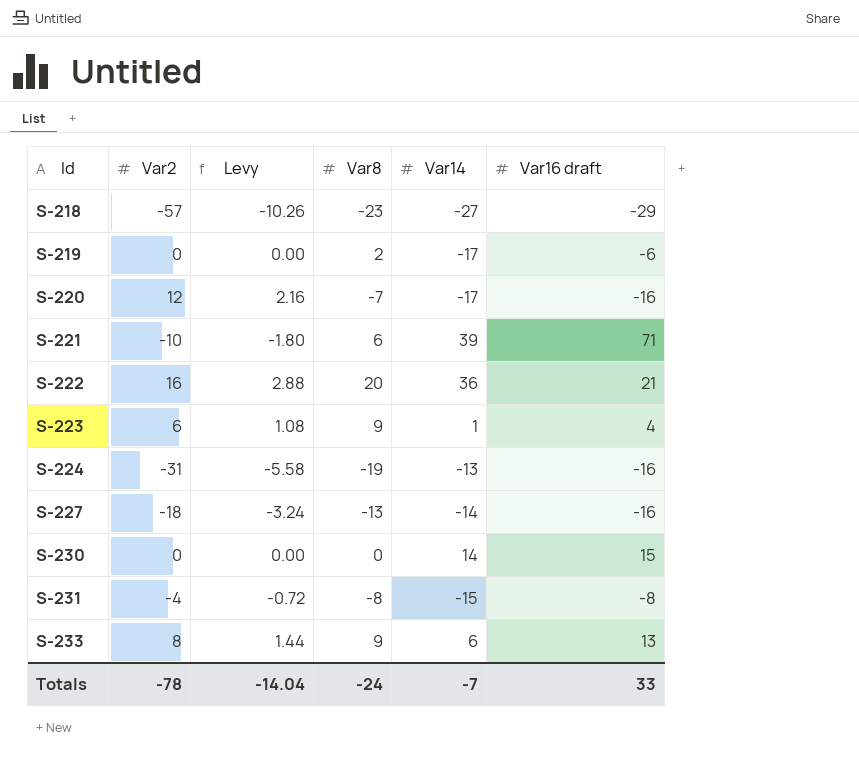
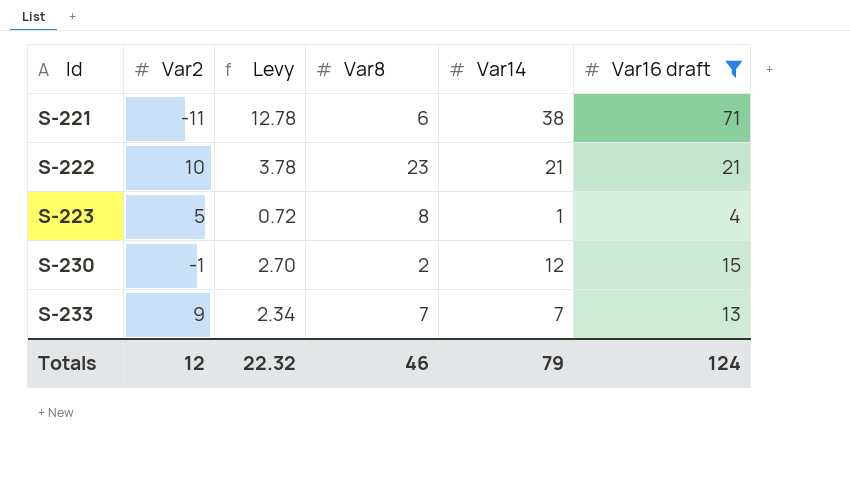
filter: none -> Var16 draft >= 4
column Levy | formula: [Var2] * 0.18 -> [Var16 draft] * 0.18
S-221 | Var2: -10 -> -11
S-221 | Var14: 39 -> 38
S-222 | Var2: 16 -> 10
S-222 | Var8: 20 -> 23
S-222 | Var14: 36 -> 21
S-223 | Var2: 6 -> 5
S-223 | Var8: 9 -> 8
S-230 | Var2: 0 -> -1
S-230 | Var8: 0 -> 2
S-230 | Var14: 14 -> 12
S-233 | Var2: 8 -> 9
S-233 | Var8: 9 -> 7
S-233 | Var14: 6 -> 7
Totals | Var2: -78 -> 12
Totals | Levy: -14.04 -> 22.32
Totals | Var8: -24 -> 46
Totals | Var14: -7 -> 79
Totals | Var16 draft: 33 -> 124

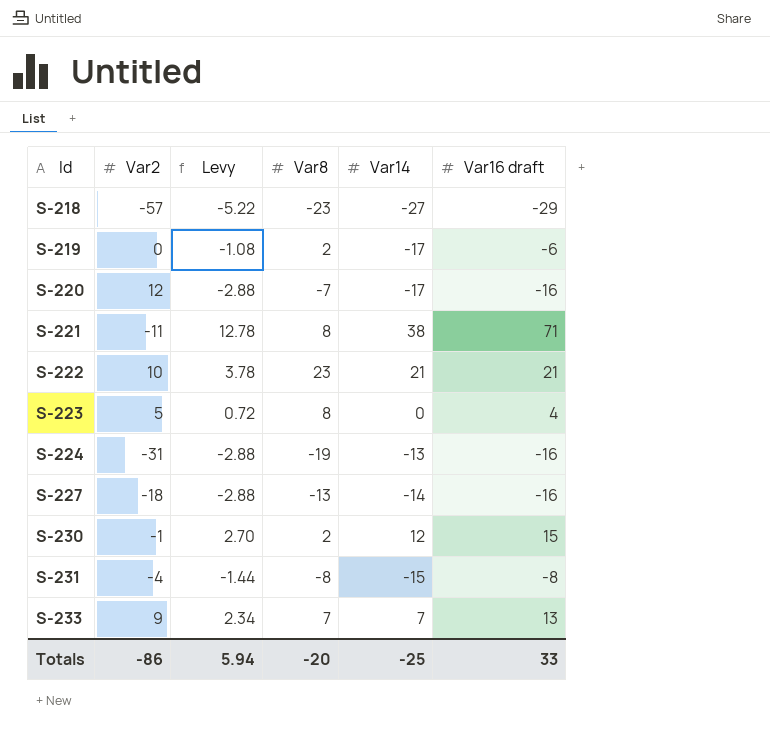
filter: Var16 draft >= 4 -> none
S-221 | Var8: 6 -> 8
S-223 | Var14: 1 -> 0
Totals | Var2: 12 -> -86
Totals | Levy: 22.32 -> 5.94
Totals | Var8: 46 -> -20
Totals | Var14: 79 -> -25
Totals | Var16 draft: 124 -> 33

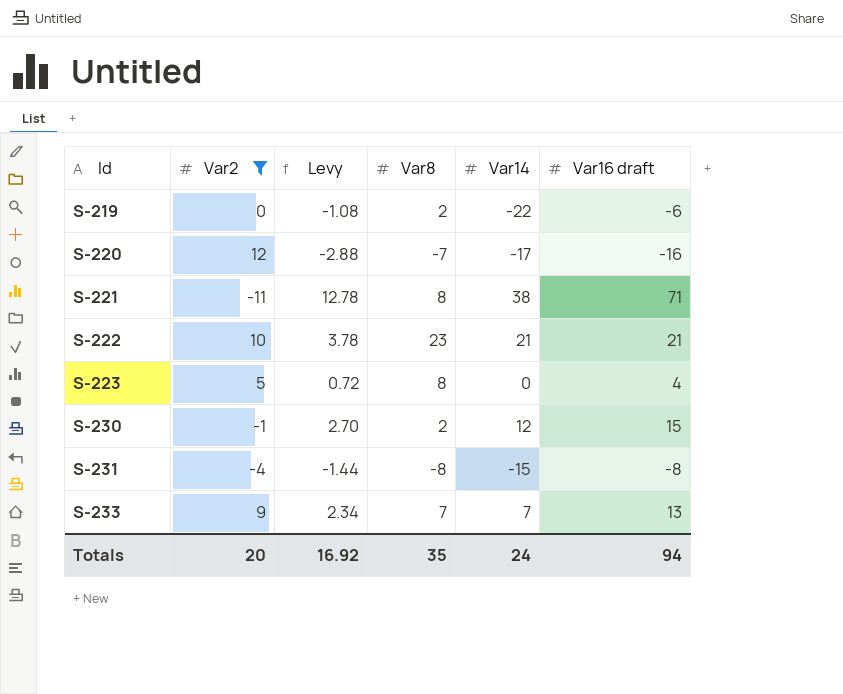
filter: none -> Var2 >= -11
S-219 | Var14: -17 -> -22
Totals | Var2: -86 -> 20
Totals | Levy: 5.94 -> 16.92
Totals | Var8: -20 -> 35
Totals | Var14: -25 -> 24
Totals | Var16 draft: 33 -> 94

